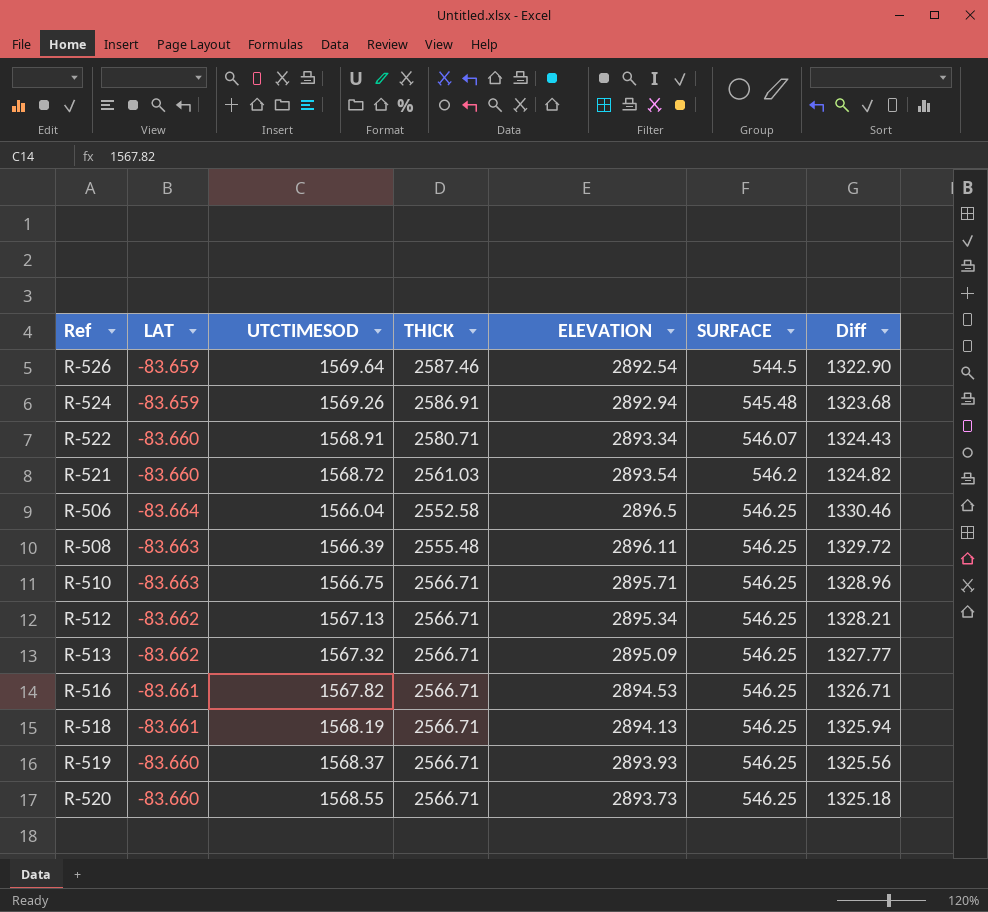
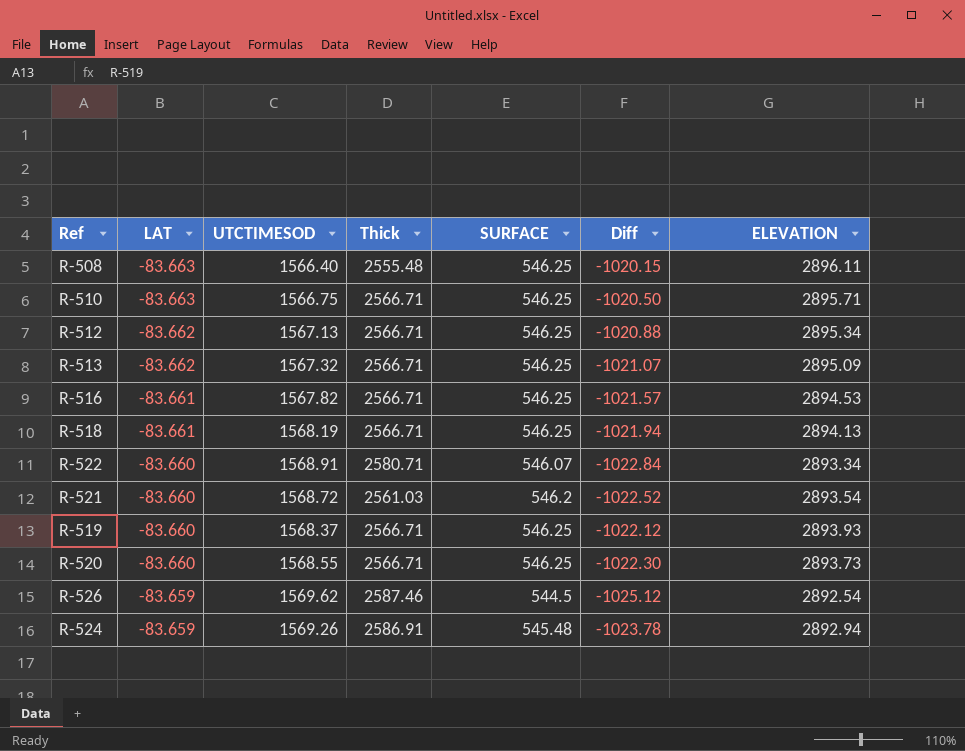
row order: SURFACE ascending -> LAT ascending
column name: THICK -> Thick
column Diff | formula: [ELEVATION] - [UTCTIMESOD] -> [SURFACE] - [UTCTIMESOD]
column ELEVATION | position: 5 -> 7
row R-506: -83.664 | 1566.04 | 2552.58 | 2896.5 | 546.25 | 1330.46 -> none
R-508 | UTCTIMESOD: 1566.39 -> 1566.40
R-526 | UTCTIMESOD: 1569.64 -> 1569.62

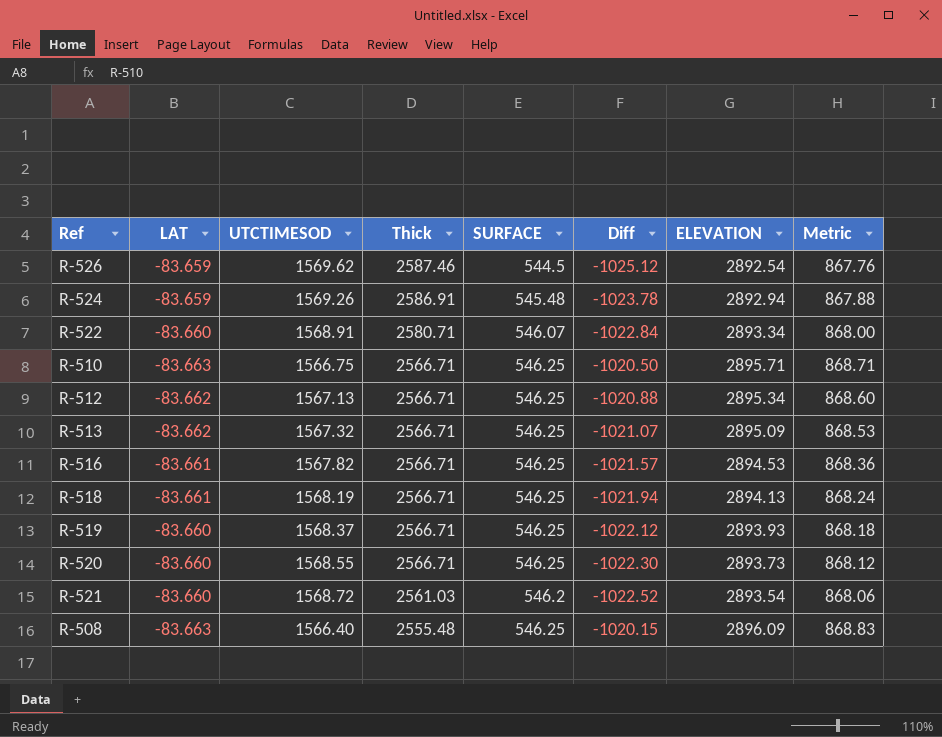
row order: LAT ascending -> Thick descending
column Metric | formula: none -> [ELEVATION] * 0.3
R-508 | ELEVATION: 2896.11 -> 2896.09

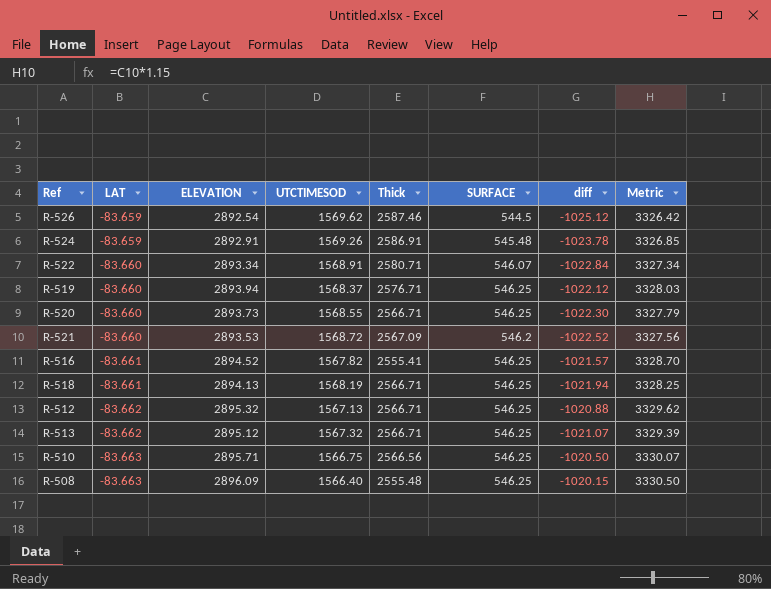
row order: Thick descending -> LAT descending
column ELEVATION | position: 7 -> 3
column name: Diff -> diff
column Metric | formula: [ELEVATION] * 0.3 -> [ELEVATION] * 1.15
R-524 | ELEVATION: 2892.94 -> 2892.91
R-519 | ELEVATION: 2893.93 -> 2893.94
R-519 | Thick: 2566.71 -> 2576.71
R-521 | ELEVATION: 2893.54 -> 2893.53
R-521 | Thick: 2561.03 -> 2567.09
R-516 | ELEVATION: 2894.53 -> 2894.52
R-516 | Thick: 2566.71 -> 2555.41
R-512 | ELEVATION: 2895.34 -> 2895.32
R-513 | ELEVATION: 2895.09 -> 2895.12
R-510 | Thick: 2566.71 -> 2566.56

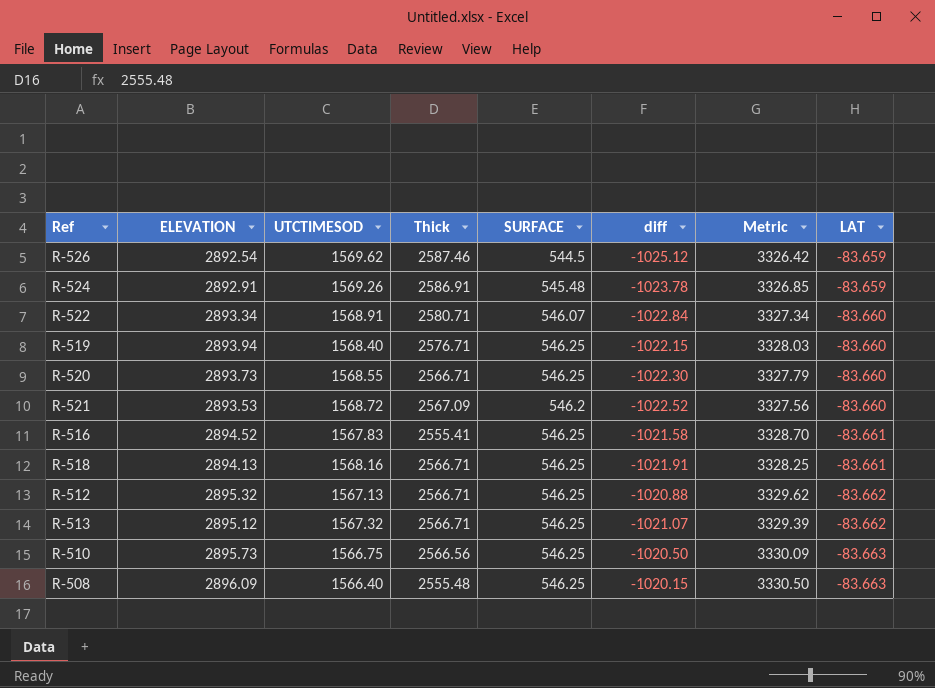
column LAT | position: 2 -> 8
R-519 | UTCTIMESOD: 1568.37 -> 1568.40
R-519 | diff: -1022.12 -> -1022.15
R-516 | UTCTIMESOD: 1567.82 -> 1567.83
R-516 | diff: -1021.57 -> -1021.58
R-518 | UTCTIMESOD: 1568.19 -> 1568.16
R-518 | diff: -1021.94 -> -1021.91
R-510 | ELEVATION: 2895.71 -> 2895.73
R-510 | Metric: 3330.07 -> 3330.09

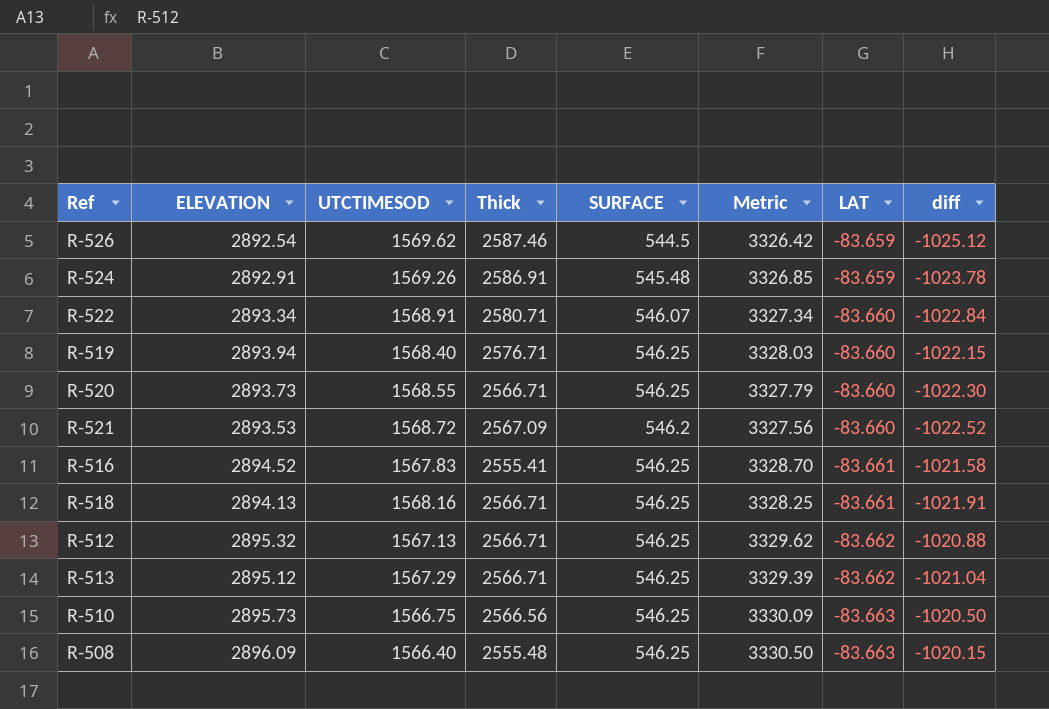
column diff | position: 6 -> 8
R-513 | UTCTIMESOD: 1567.32 -> 1567.29
R-513 | diff: -1021.07 -> -1021.04

